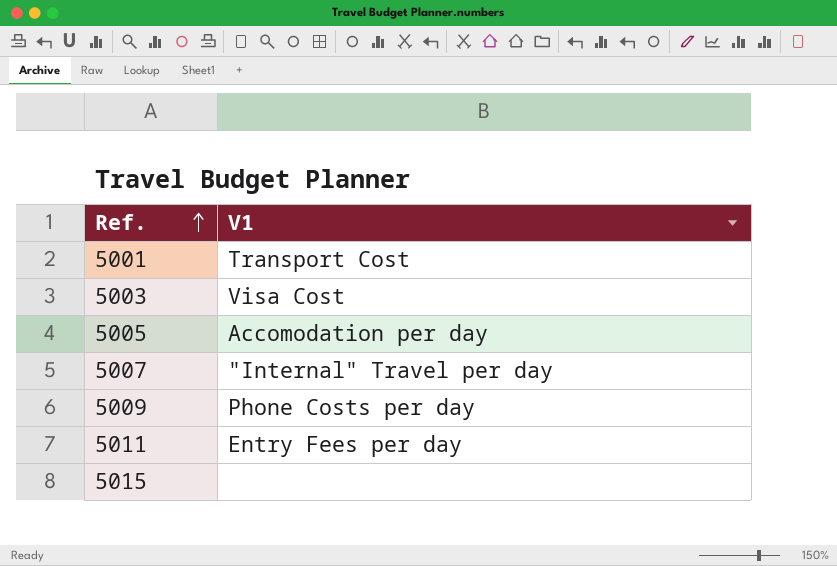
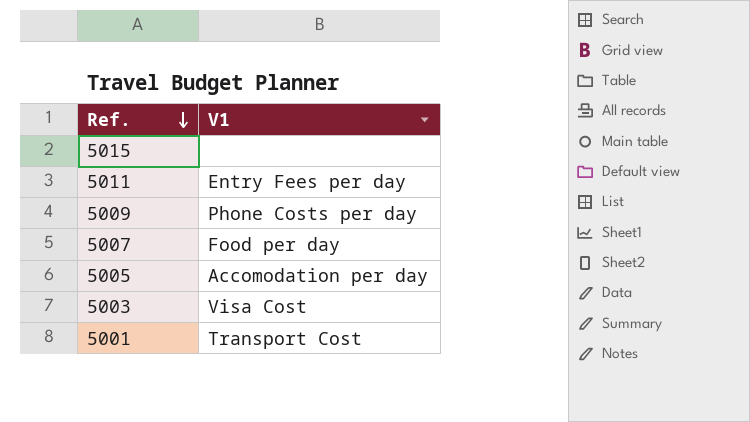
row order: Ref. ascending -> Ref. descending
5007 | V1: "Internal" Travel per day -> Food per day

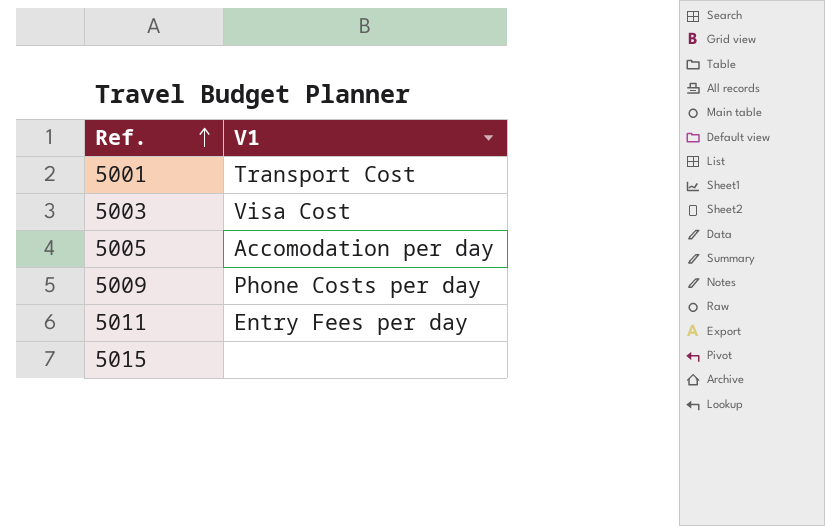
row order: Ref. descending -> Ref. ascending
row 5007: Food per day -> none

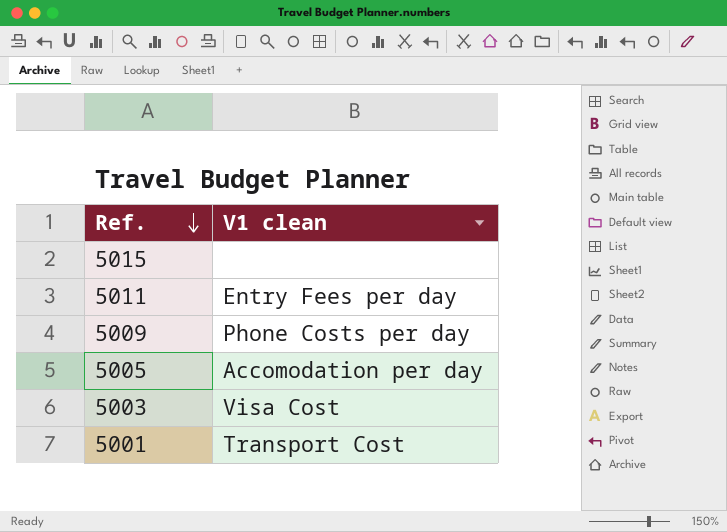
row order: Ref. ascending -> Ref. descending
column name: V1 -> V1 clean

